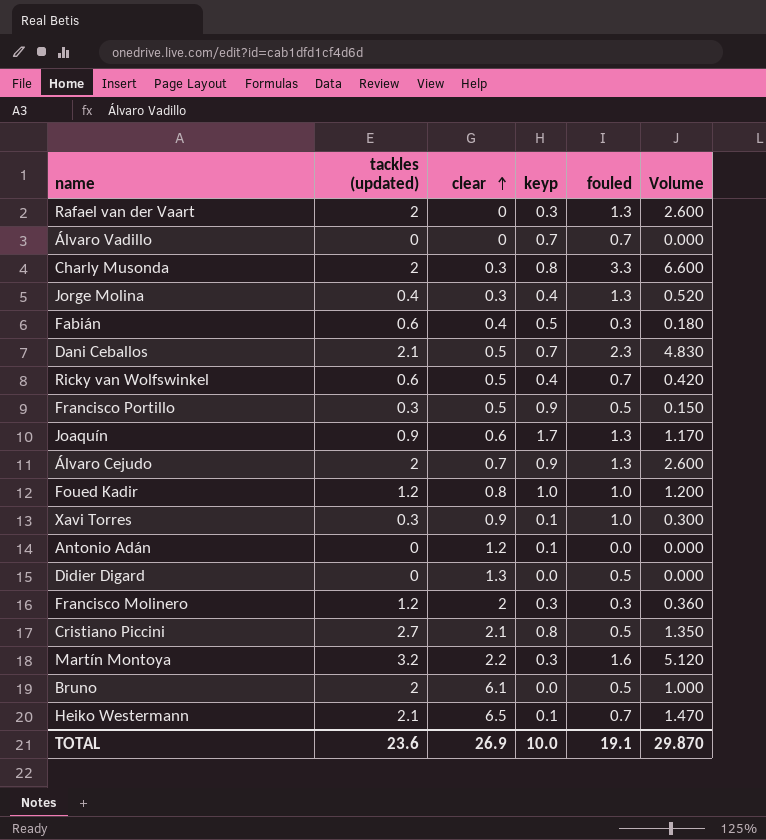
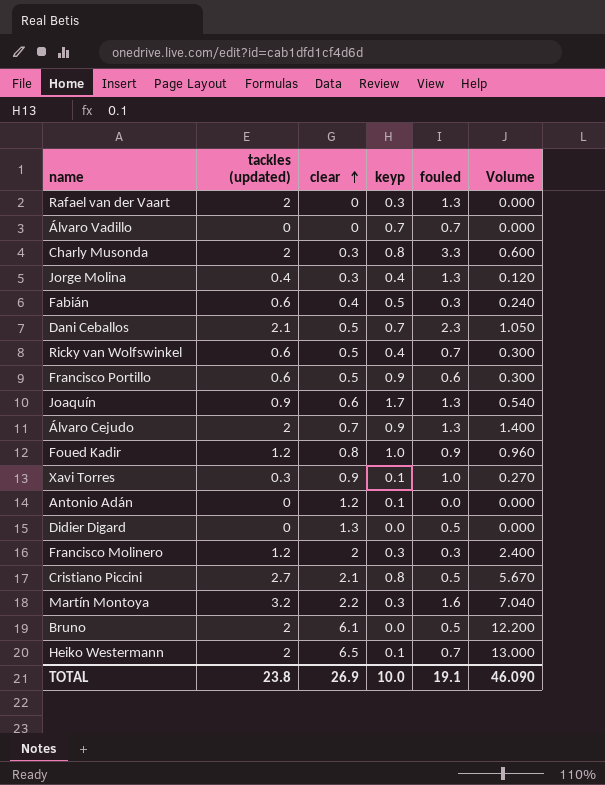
column Volume | formula: [tackles (updated)] * [fouled] -> [tackles (updated)] * [clear]
Francisco Portillo | tackles (updated): 0.3 -> 0.6
Francisco Portillo | fouled: 0.5 -> 0.6
Foued Kadir | fouled: 1.0 -> 0.9
Heiko Westermann | tackles (updated): 2.1 -> 2
TOTAL | tackles (updated): 23.6 -> 23.8
TOTAL | Volume: 29.870 -> 46.090

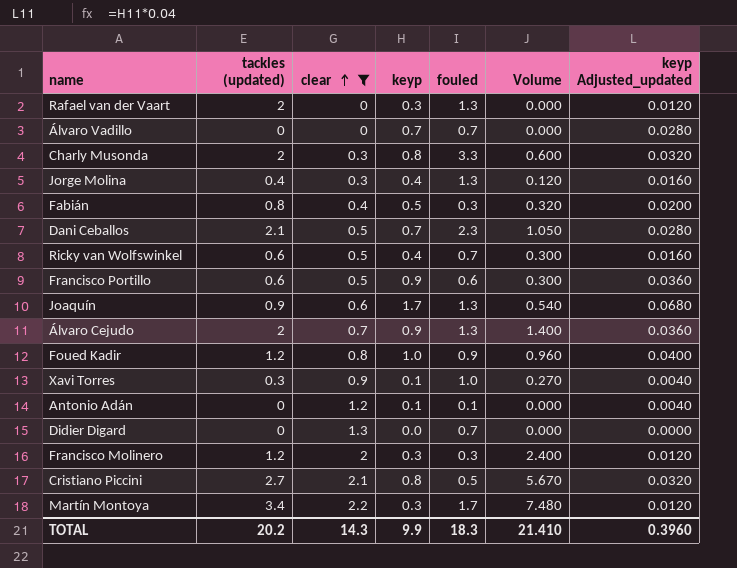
filter: none -> clear <= 2.2
column keyp Adjusted_updated | formula: none -> [keyp] * 0.04
Fabián | tackles (updated): 0.6 -> 0.8
Fabián | Volume: 0.240 -> 0.320
Antonio Adán | fouled: 0.0 -> 0.1
Didier Digard | fouled: 0.5 -> 0.7
Martín Montoya | tackles (updated): 3.2 -> 3.4
Martín Montoya | fouled: 1.6 -> 1.7
Martín Montoya | Volume: 7.040 -> 7.480
TOTAL | tackles (updated): 23.8 -> 20.2
TOTAL | clear: 26.9 -> 14.3
TOTAL | keyp: 10.0 -> 9.9
TOTAL | fouled: 19.1 -> 18.3
TOTAL | Volume: 46.090 -> 21.410

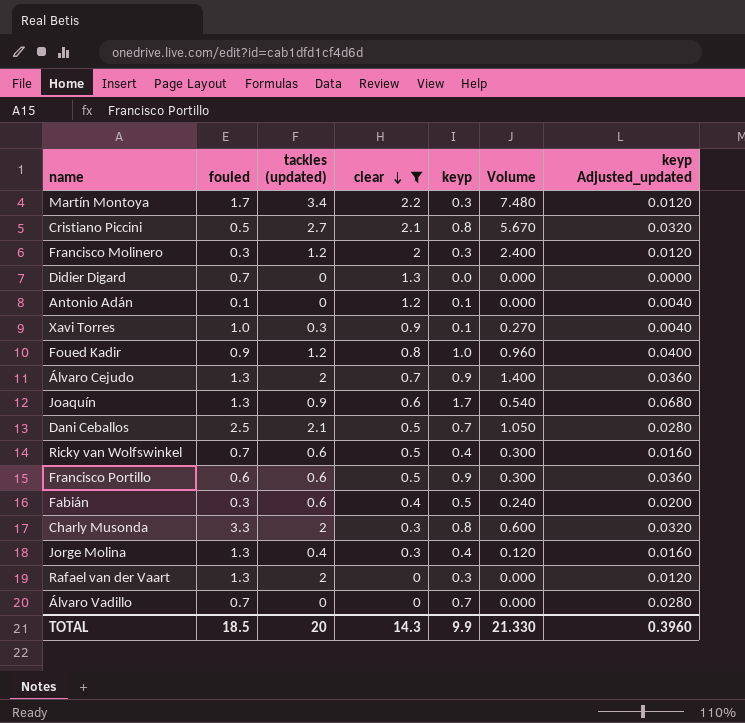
row order: clear ascending -> clear descending
column fouled | position: 5 -> 2
Dani Ceballos | fouled: 2.3 -> 2.5
Fabián | tackles (updated): 0.8 -> 0.6
Fabián | Volume: 0.320 -> 0.240
TOTAL | fouled: 18.3 -> 18.5
TOTAL | tackles (updated): 20.2 -> 20
TOTAL | Volume: 21.410 -> 21.330

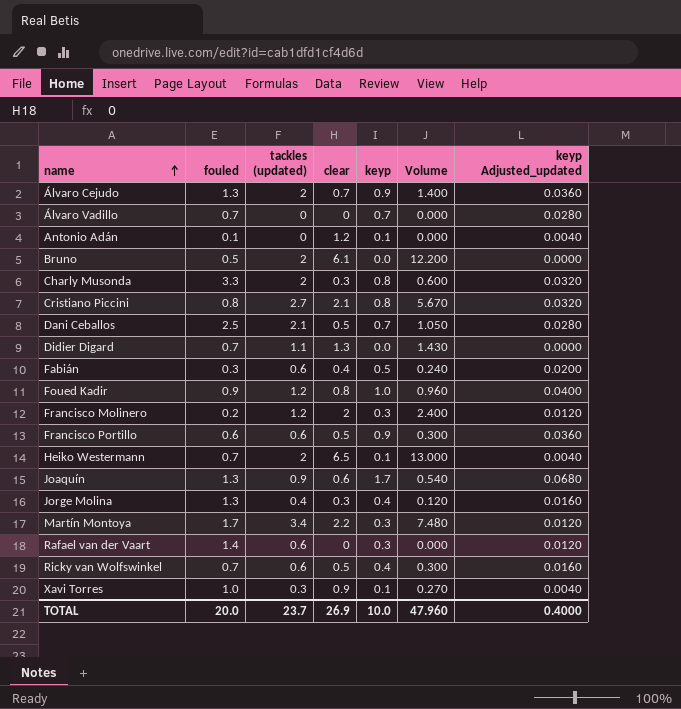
filter: clear <= 2.2 -> none
row order: clear descending -> name ascending
Cristiano Piccini | fouled: 0.5 -> 0.8
Didier Digard | tackles (updated): 0 -> 1.1
Didier Digard | Volume: 0.000 -> 1.430
Francisco Molinero | fouled: 0.3 -> 0.2
Rafael van der Vaart | fouled: 1.3 -> 1.4
Rafael van der Vaart | tackles (updated): 2 -> 0.6
TOTAL | fouled: 18.5 -> 20.0
TOTAL | tackles (updated): 20 -> 23.7
TOTAL | clear: 14.3 -> 26.9
TOTAL | keyp: 9.9 -> 10.0
TOTAL | Volume: 21.330 -> 47.960
TOTAL | keyp Adjusted_updated: 0.3960 -> 0.4000

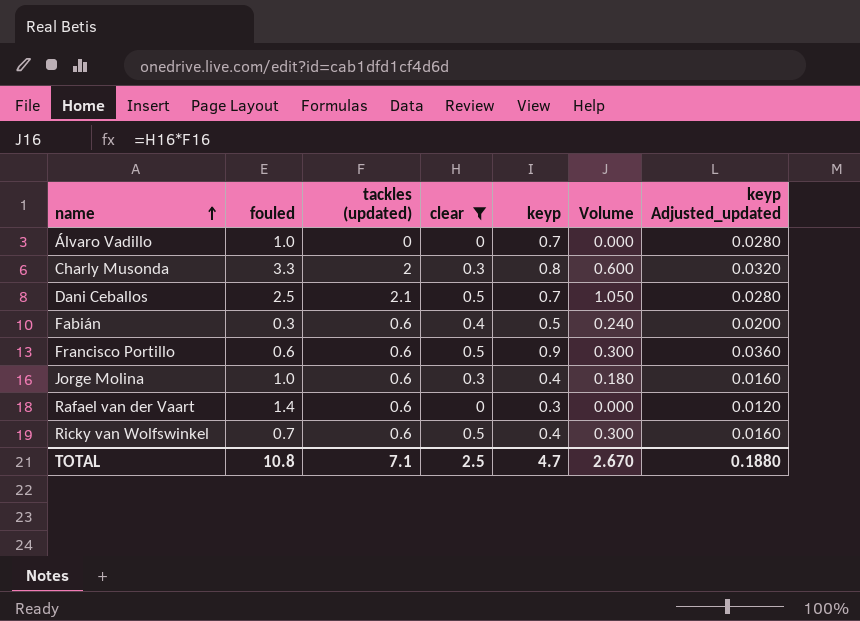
filter: none -> clear <= 0.5
Álvaro Vadillo | fouled: 0.7 -> 1.0
Jorge Molina | fouled: 1.3 -> 1.0
Jorge Molina | tackles (updated): 0.4 -> 0.6
Jorge Molina | Volume: 0.120 -> 0.180
TOTAL | fouled: 20.0 -> 10.8
TOTAL | tackles (updated): 23.7 -> 7.1
TOTAL | clear: 26.9 -> 2.5
TOTAL | keyp: 10.0 -> 4.7
TOTAL | Volume: 47.960 -> 2.670
TOTAL | keyp Adjusted_updated: 0.4000 -> 0.1880

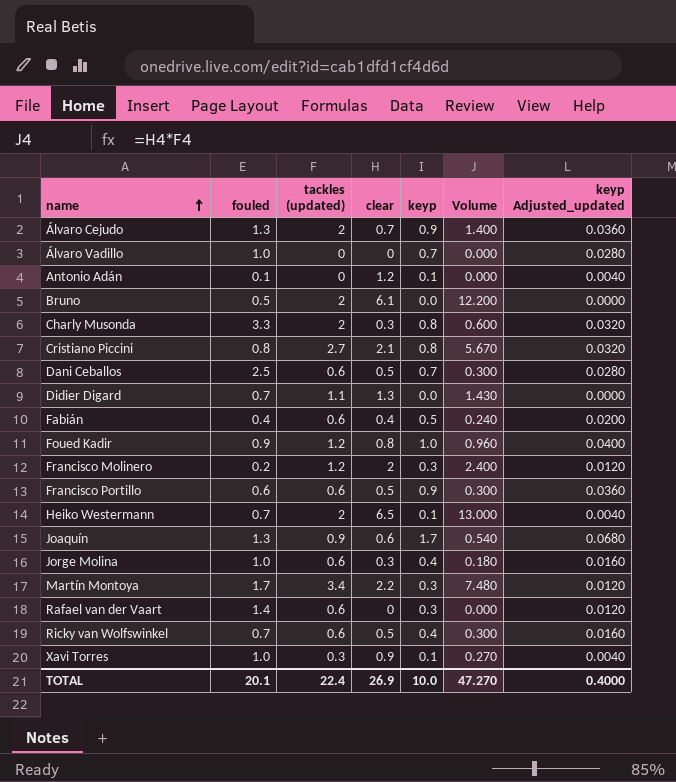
filter: clear <= 0.5 -> none
Dani Ceballos | tackles (updated): 2.1 -> 0.6
Dani Ceballos | Volume: 1.050 -> 0.300
Fabián | fouled: 0.3 -> 0.4
TOTAL | fouled: 10.8 -> 20.1
TOTAL | tackles (updated): 7.1 -> 22.4
TOTAL | clear: 2.5 -> 26.9
TOTAL | keyp: 4.7 -> 10.0
TOTAL | Volume: 2.670 -> 47.270
TOTAL | keyp Adjusted_updated: 0.1880 -> 0.4000

